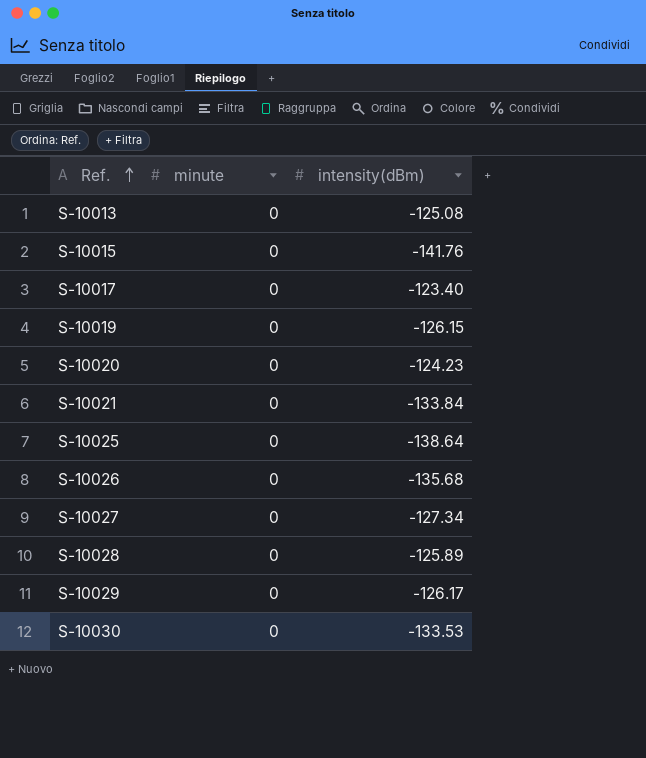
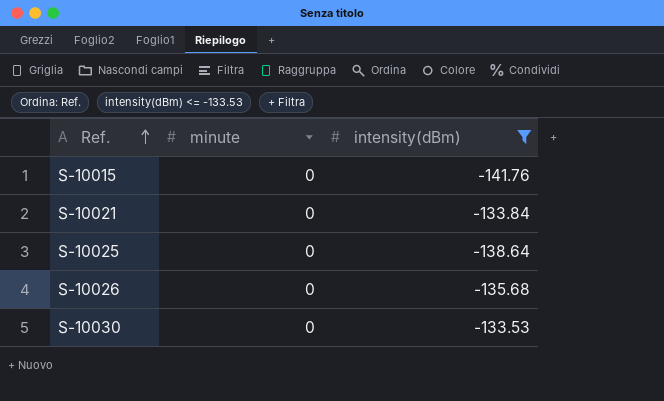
filter: none -> intensity(dBm) <= -133.53

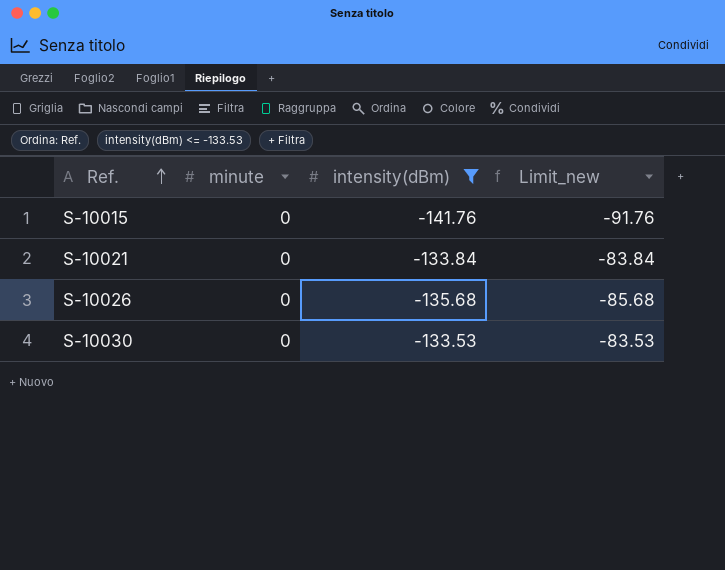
column Limit_new | formula: none -> [intensity(dBm)] + 50
row S-10025: 0 | -138.64 -> none

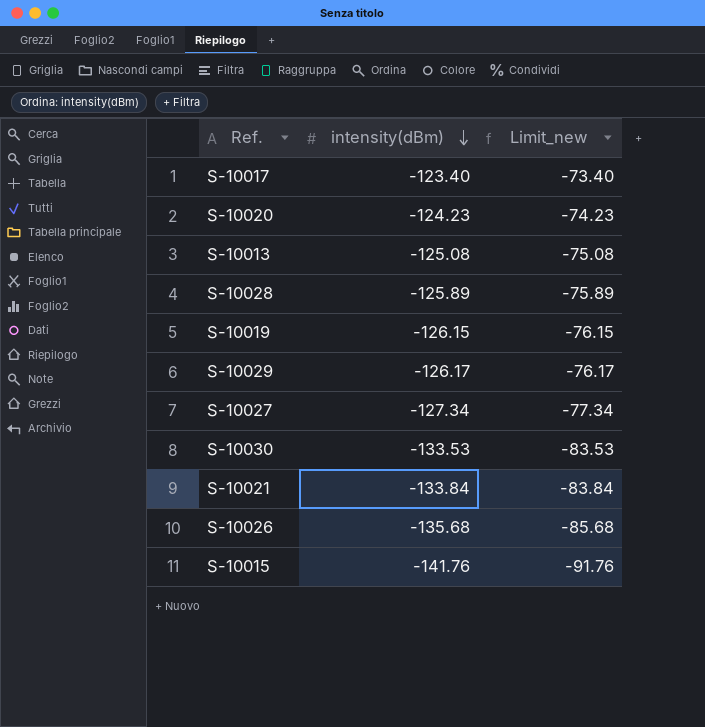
filter: intensity(dBm) <= -133.53 -> none
row order: Ref. ascending -> intensity(dBm) descending
column minute | position: 2 -> none

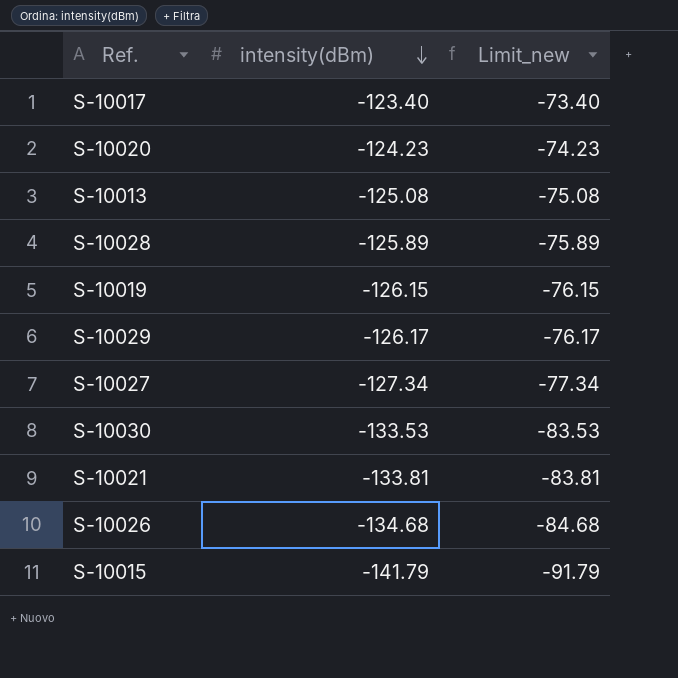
S-10021 | intensity(dBm): -133.84 -> -133.81
S-10021 | Limit_new: -83.84 -> -83.81
S-10026 | intensity(dBm): -135.68 -> -134.68
S-10026 | Limit_new: -85.68 -> -84.68
S-10015 | intensity(dBm): -141.76 -> -141.79
S-10015 | Limit_new: -91.76 -> -91.79

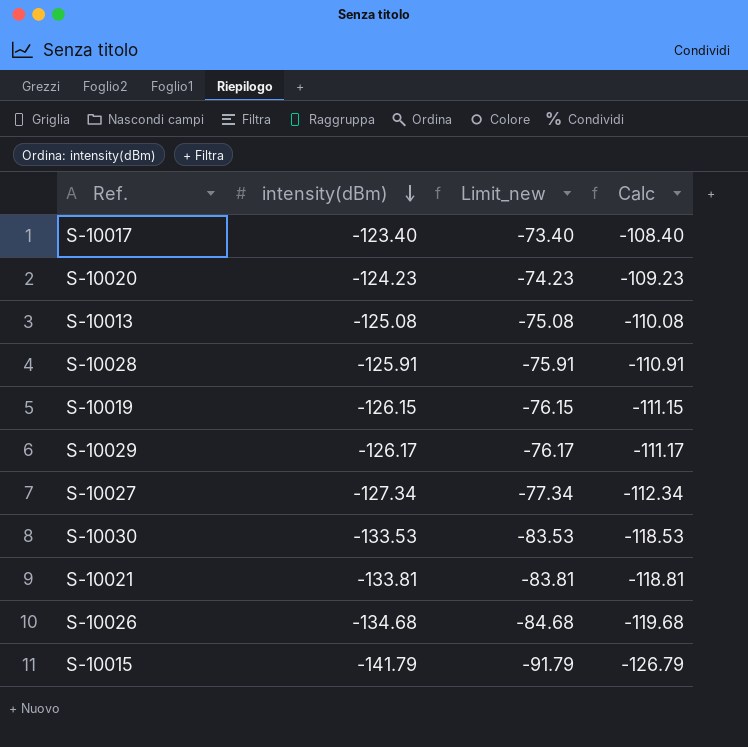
column Calc | formula: none -> [intensity(dBm)] + 15
S-10028 | intensity(dBm): -125.89 -> -125.91
S-10028 | Limit_new: -75.89 -> -75.91

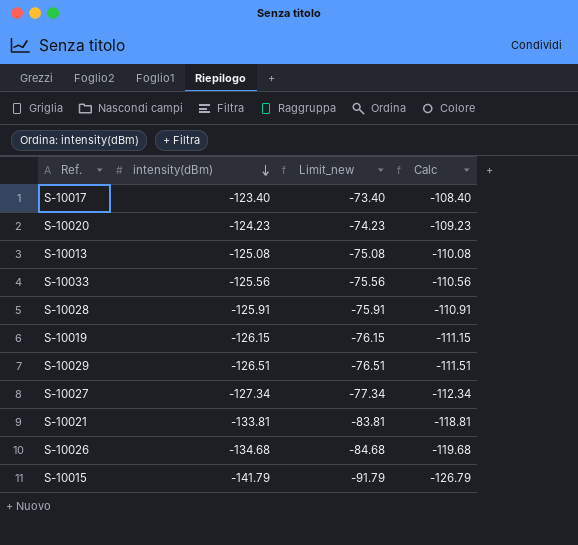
row S-10030: -133.53 | -83.53 | -118.53 -> none
row S-10033: none -> -125.56 | -75.56 | -110.56
S-10029 | intensity(dBm): -126.17 -> -126.51
S-10029 | Limit_new: -76.17 -> -76.51
S-10029 | Calc: -111.17 -> -111.51

